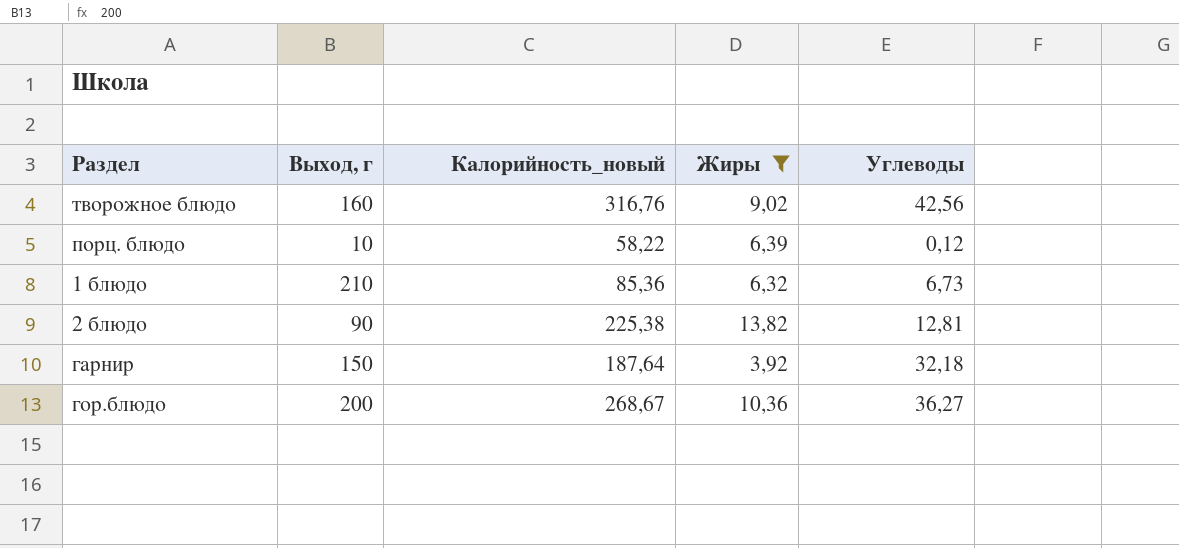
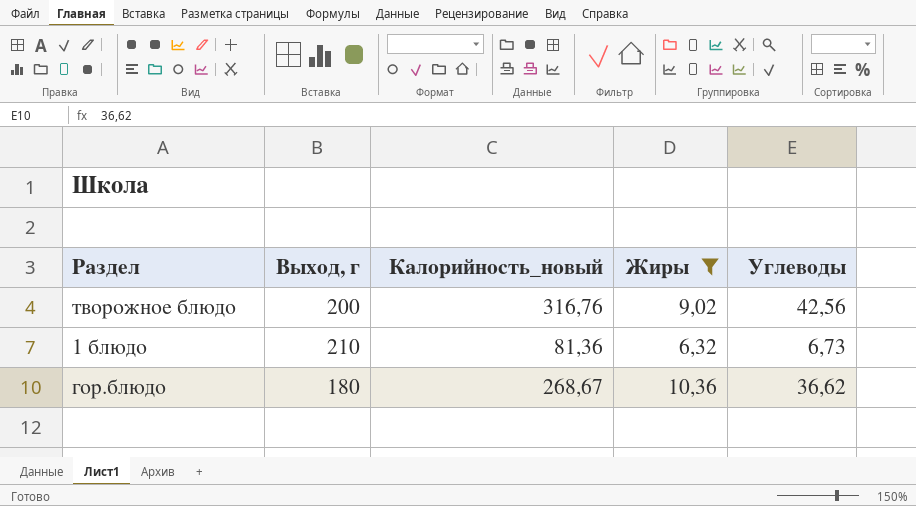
row порц. блюдо: 10 | 58,22 | 6,39 | 0,12 -> none
row 2 блюдо: 90 | 225,38 | 13,82 | 12,81 -> none
row гарнир: 150 | 187,64 | 3,92 | 32,18 -> none
творожное блюдо | Выход, г: 160 -> 200
1 блюдо | Калорийность_новый: 85,36 -> 81,36
гор.блюдо | Выход, г: 200 -> 180
гор.блюдо | Углеводы: 36,27 -> 36,62

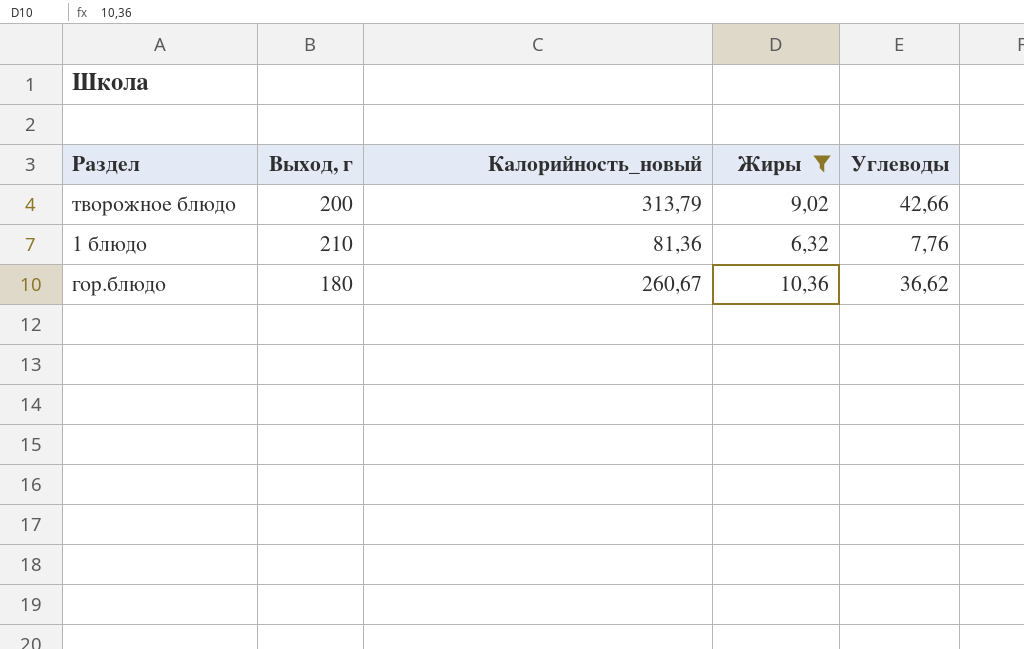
творожное блюдо | Калорийность_новый: 316,76 -> 313,79
творожное блюдо | Углеводы: 42,56 -> 42,66
1 блюдо | Углеводы: 6,73 -> 7,76
гор.блюдо | Калорийность_новый: 268,67 -> 260,67

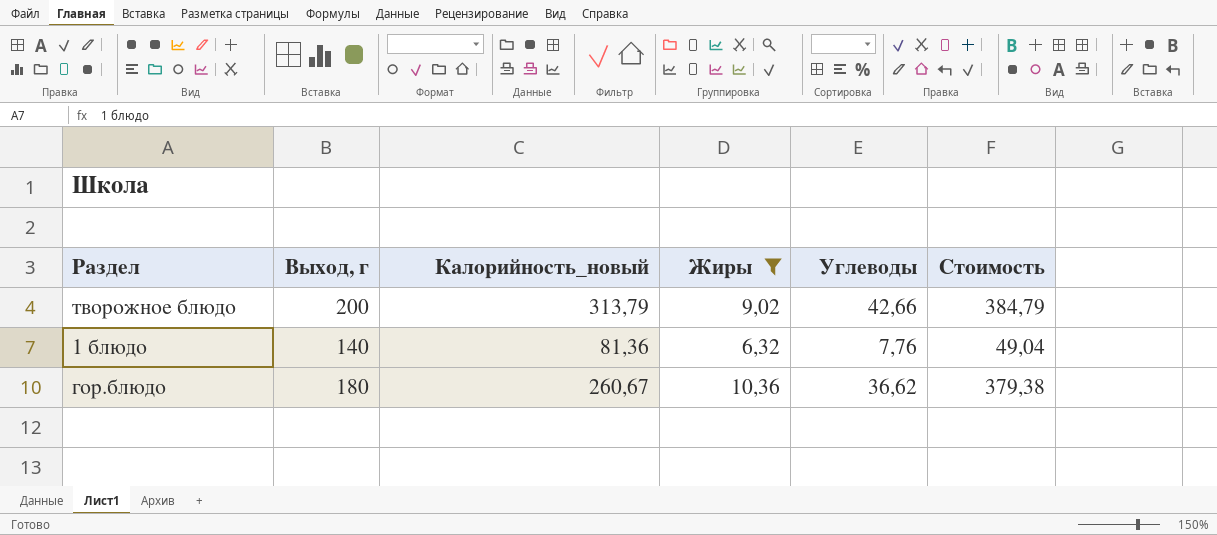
column Стоимость | formula: none -> [Жиры] * [Углеводы]
1 блюдо | Выход, г: 210 -> 140

